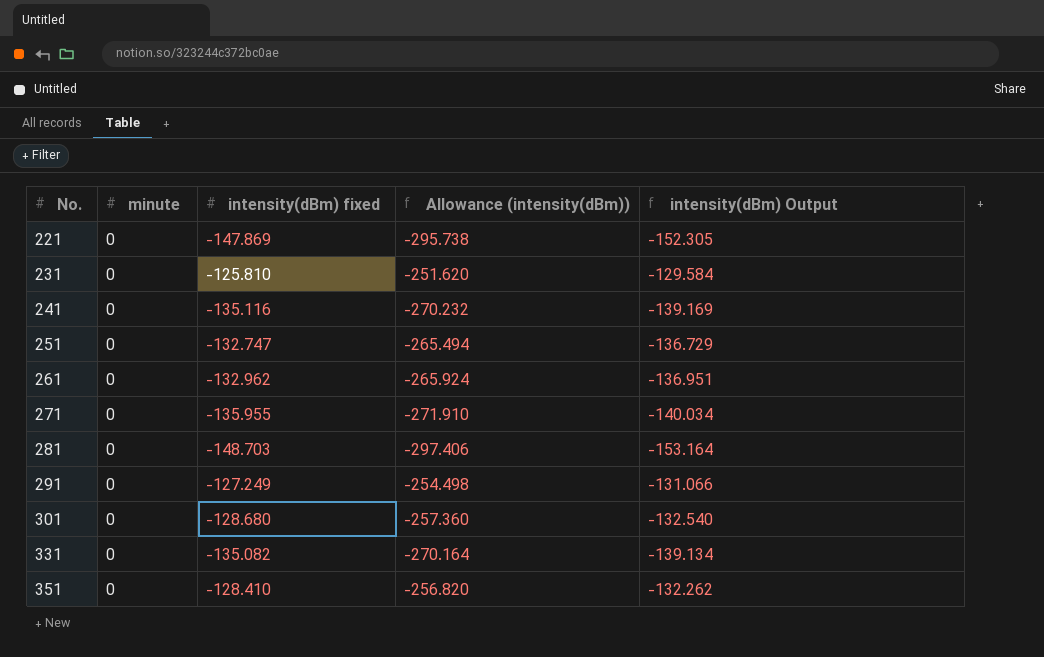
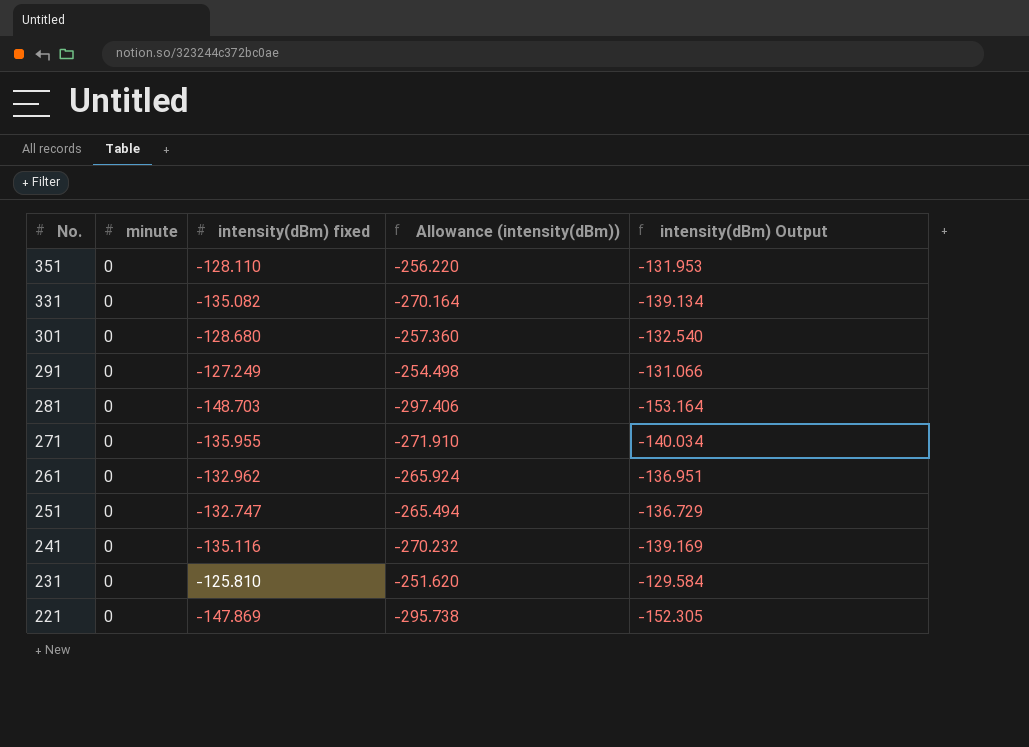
row order: No. ascending -> No. descending
351 | intensity(dBm) fixed: -128.410 -> -128.110
351 | Allowance (intensity(dBm)): -256.820 -> -256.220
351 | intensity(dBm) Output: -132.262 -> -131.953

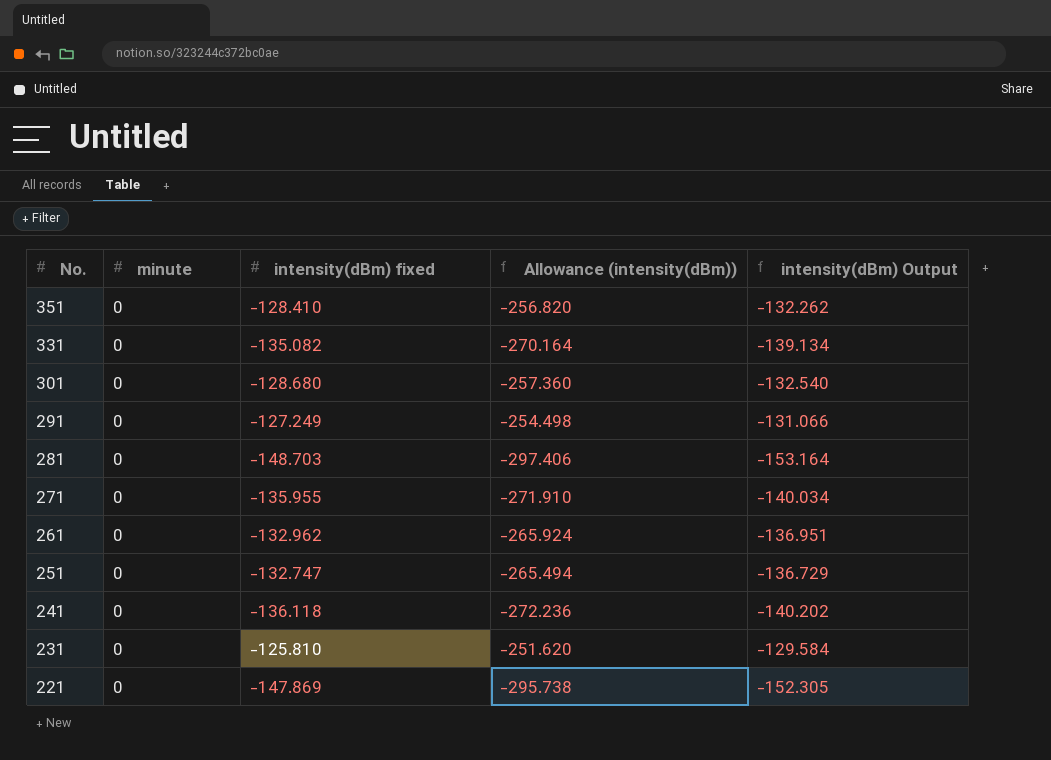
351 | intensity(dBm) fixed: -128.110 -> -128.410
351 | Allowance (intensity(dBm)): -256.220 -> -256.820
351 | intensity(dBm) Output: -131.953 -> -132.262
241 | intensity(dBm) fixed: -135.116 -> -136.118
241 | Allowance (intensity(dBm)): -270.232 -> -272.236
241 | intensity(dBm) Output: -139.169 -> -140.202

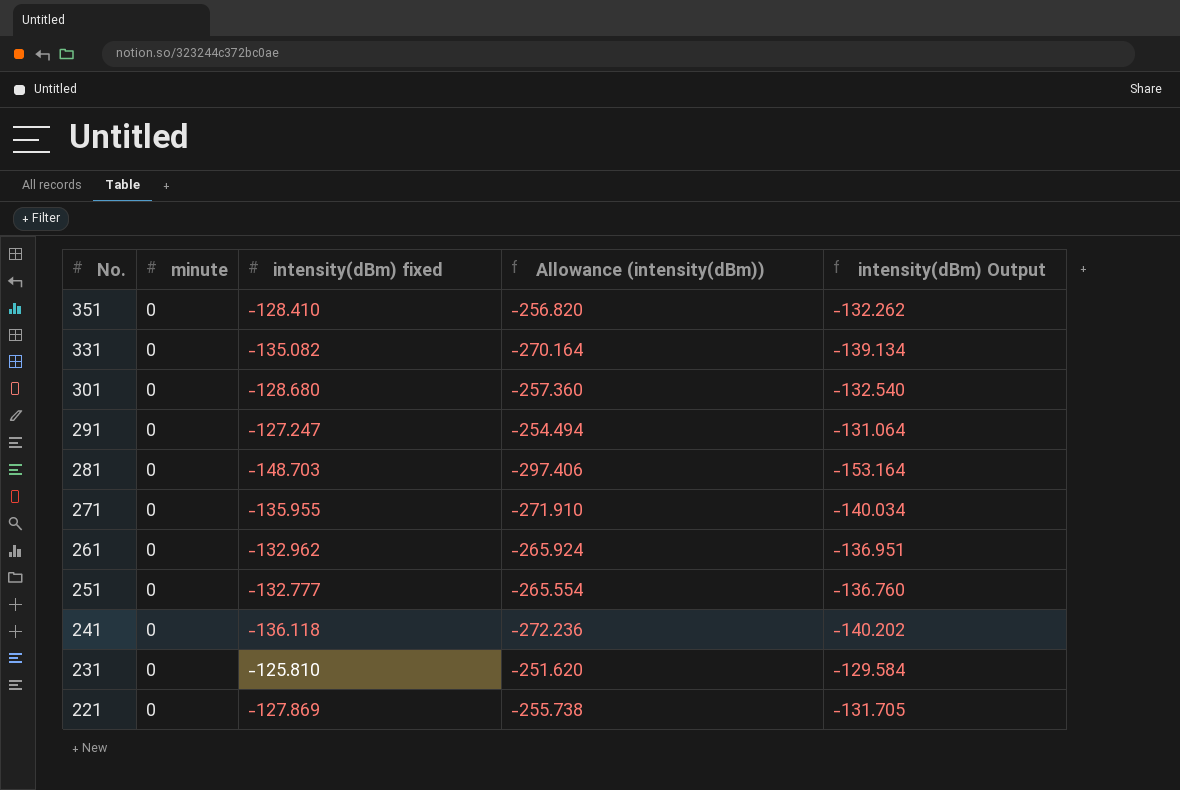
291 | intensity(dBm) fixed: -127.249 -> -127.247
291 | Allowance (intensity(dBm)): -254.498 -> -254.494
291 | intensity(dBm) Output: -131.066 -> -131.064
251 | intensity(dBm) fixed: -132.747 -> -132.777
251 | Allowance (intensity(dBm)): -265.494 -> -265.554
251 | intensity(dBm) Output: -136.729 -> -136.760
221 | intensity(dBm) fixed: -147.869 -> -127.869
221 | Allowance (intensity(dBm)): -295.738 -> -255.738
221 | intensity(dBm) Output: -152.305 -> -131.705

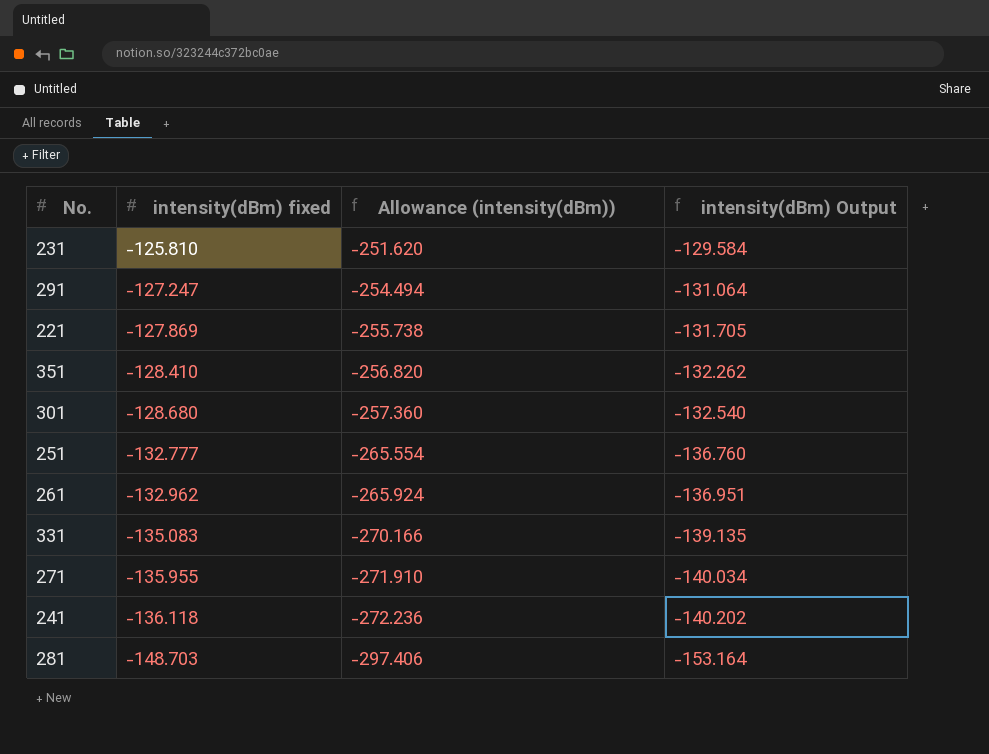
row order: No. descending -> intensity(dBm) fixed descending
column minute | position: 2 -> none
331 | intensity(dBm) fixed: -135.082 -> -135.083
331 | Allowance (intensity(dBm)): -270.164 -> -270.166
331 | intensity(dBm) Output: -139.134 -> -139.135

